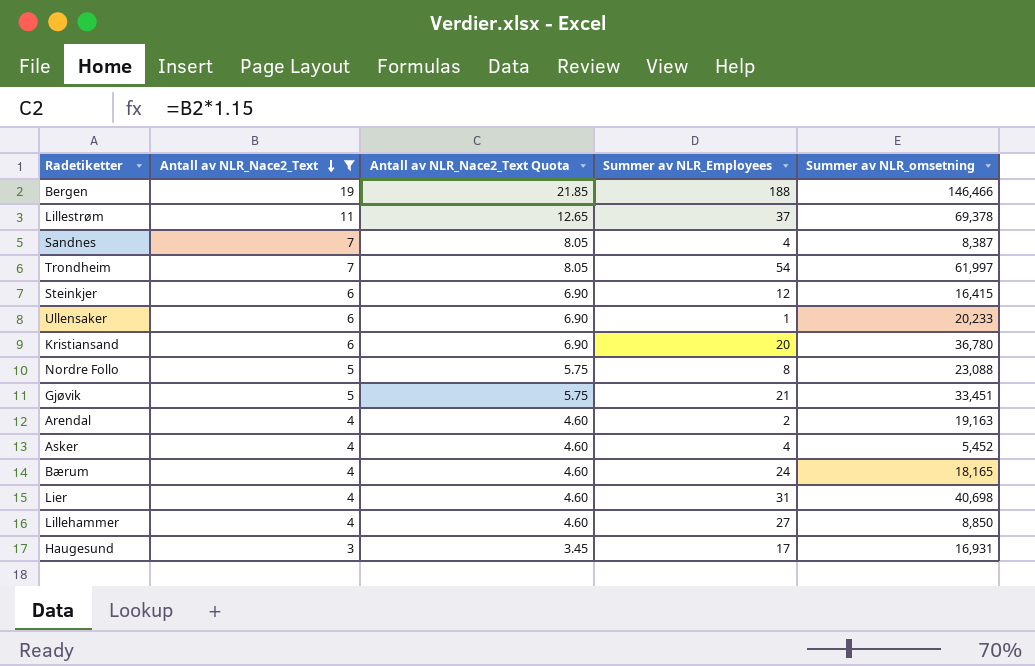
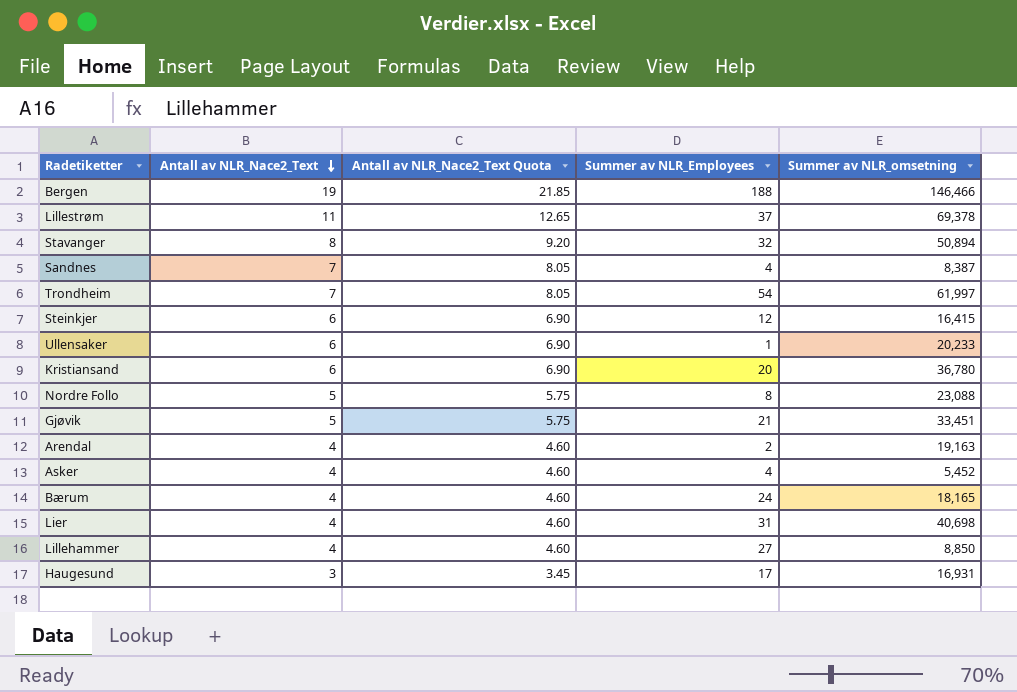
filter: Antall av NLR_Nace2_Text != 8 -> none

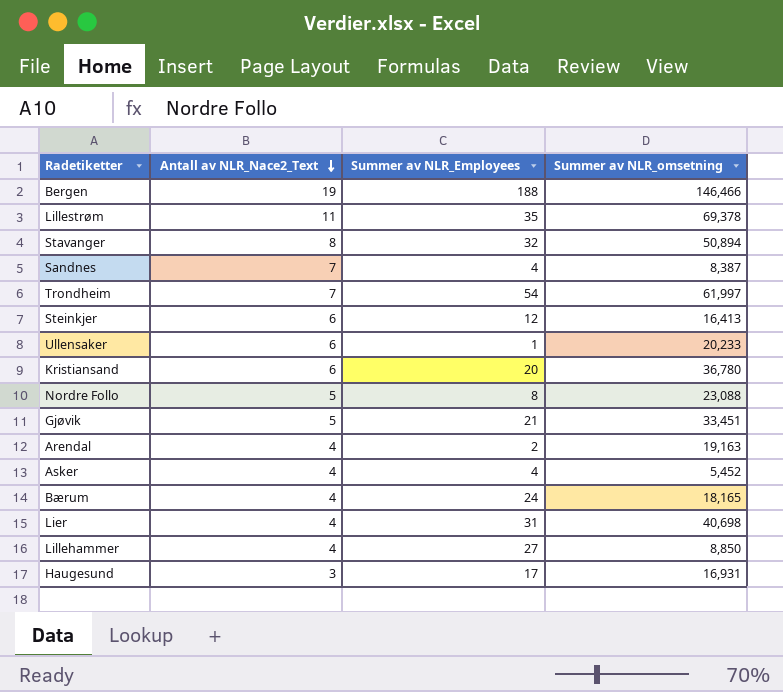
column Antall av NLR_Nace2_Text Quota | formula: [Antall av NLR_Nace2_Text] * 1.15 -> none
Lillestrøm | Summer av NLR_Employees: 37 -> 35
Steinkjer | Summer av NLR_omsetning: 16,415 -> 16,413

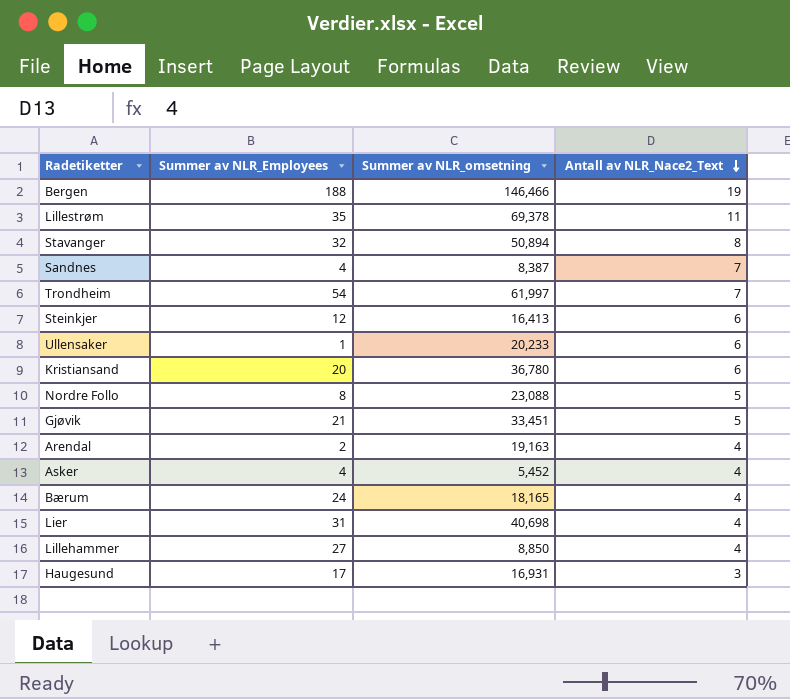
column Antall av NLR_Nace2_Text | position: 2 -> 4

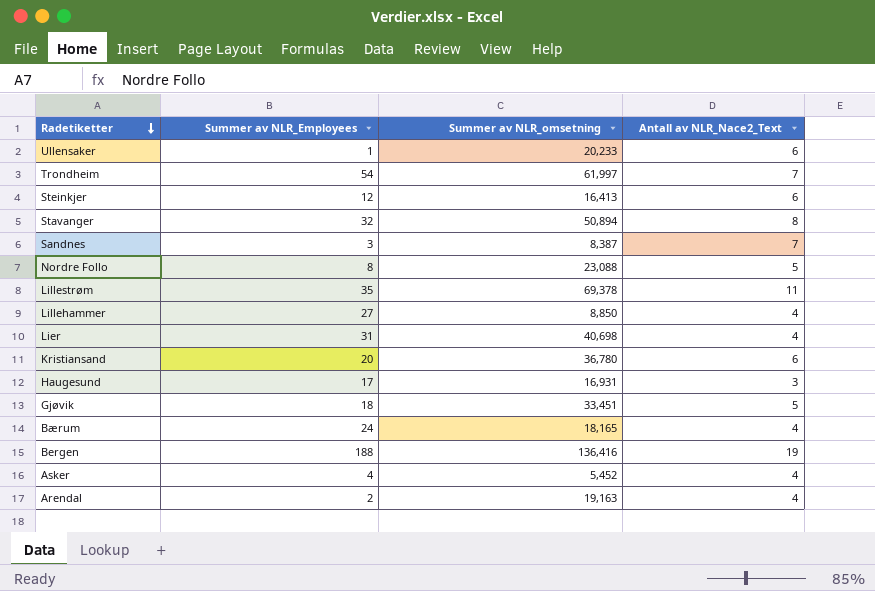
row order: Antall av NLR_Nace2_Text descending -> Radetiketter descending
Sandnes | Summer av NLR_Employees: 4 -> 3
Gjøvik | Summer av NLR_Employees: 21 -> 18
Bergen | Summer av NLR_omsetning: 146,466 -> 136,416

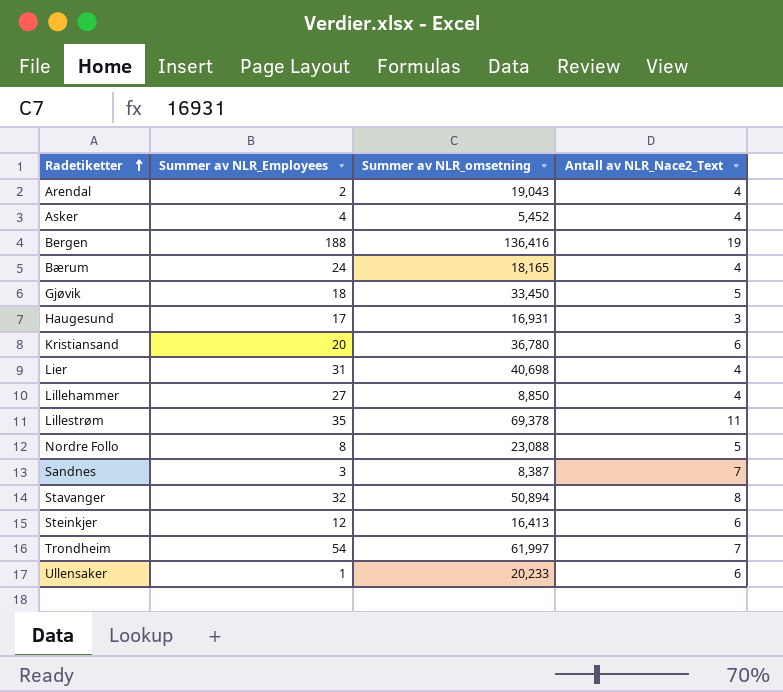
row order: Radetiketter descending -> Radetiketter ascending
Arendal | Summer av NLR_omsetning: 19,163 -> 19,043
Gjøvik | Summer av NLR_omsetning: 33,451 -> 33,450

